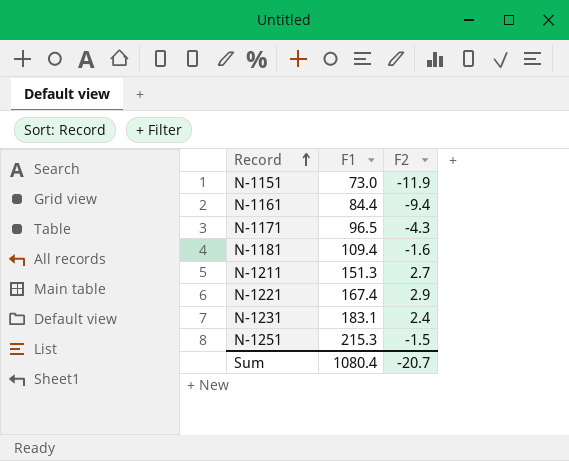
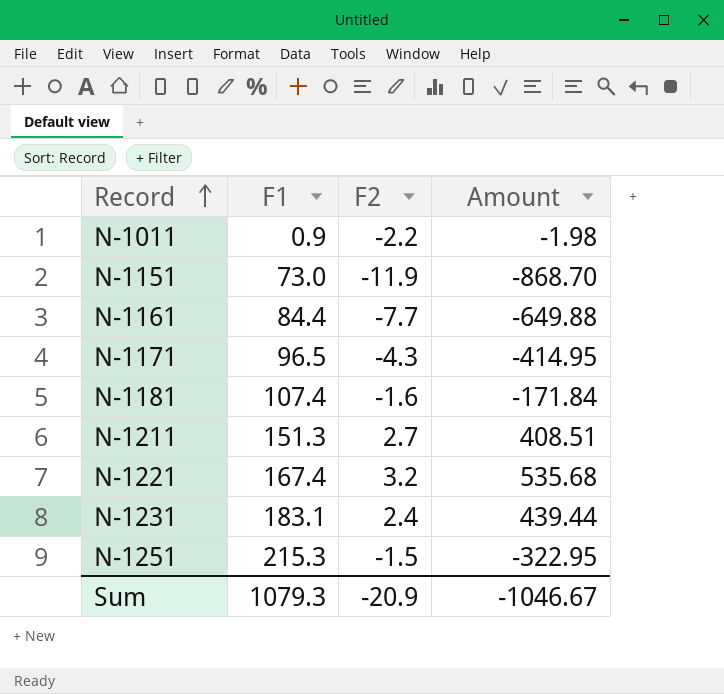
column Amount | formula: none -> [F1] * [F2]
row N-1011: none -> 0.9 | -2.2 | -1.98
N-1161 | F2: -9.4 -> -7.7
N-1181 | F1: 109.4 -> 107.4
N-1221 | F2: 2.9 -> 3.2
Sum | F1: 1080.4 -> 1079.3
Sum | F2: -20.7 -> -20.9

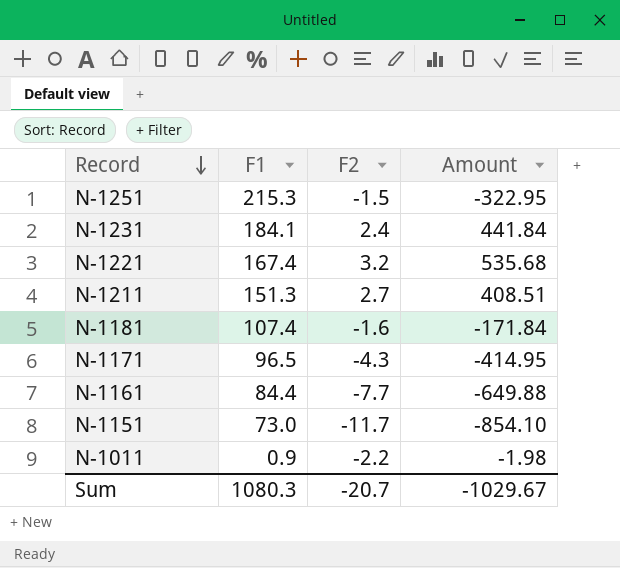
row order: Record ascending -> Record descending
N-1231 | F1: 183.1 -> 184.1
N-1231 | Amount: 439.44 -> 441.84
N-1151 | F2: -11.9 -> -11.7
N-1151 | Amount: -868.70 -> -854.10
Sum | F1: 1079.3 -> 1080.3
Sum | F2: -20.9 -> -20.7
Sum | Amount: -1046.67 -> -1029.67

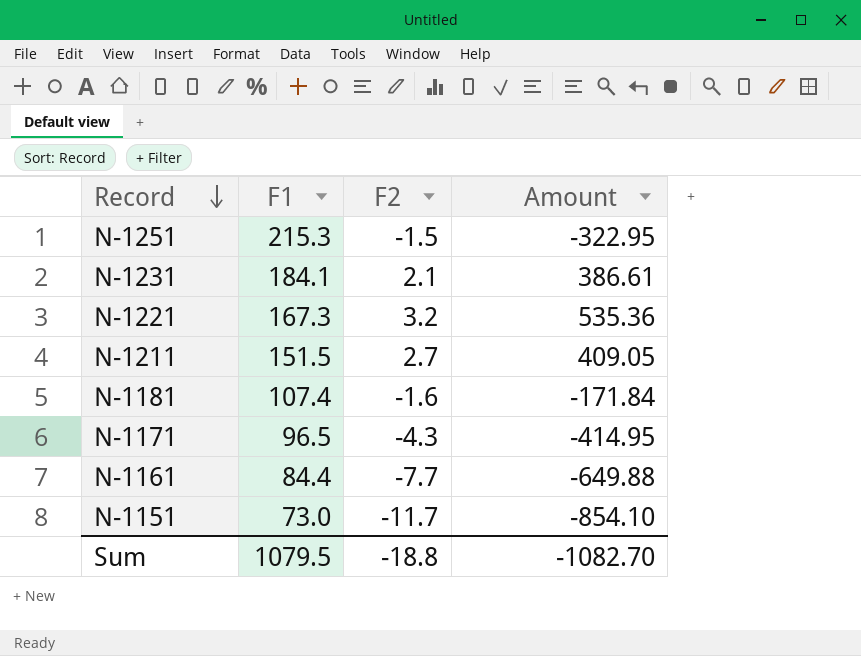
row N-1011: 0.9 | -2.2 | -1.98 -> none
N-1231 | F2: 2.4 -> 2.1
N-1231 | Amount: 441.84 -> 386.61
N-1221 | F1: 167.4 -> 167.3
N-1221 | Amount: 535.68 -> 535.36
N-1211 | F1: 151.3 -> 151.5
N-1211 | Amount: 408.51 -> 409.05
Sum | F1: 1080.3 -> 1079.5
Sum | F2: -20.7 -> -18.8
Sum | Amount: -1029.67 -> -1082.70

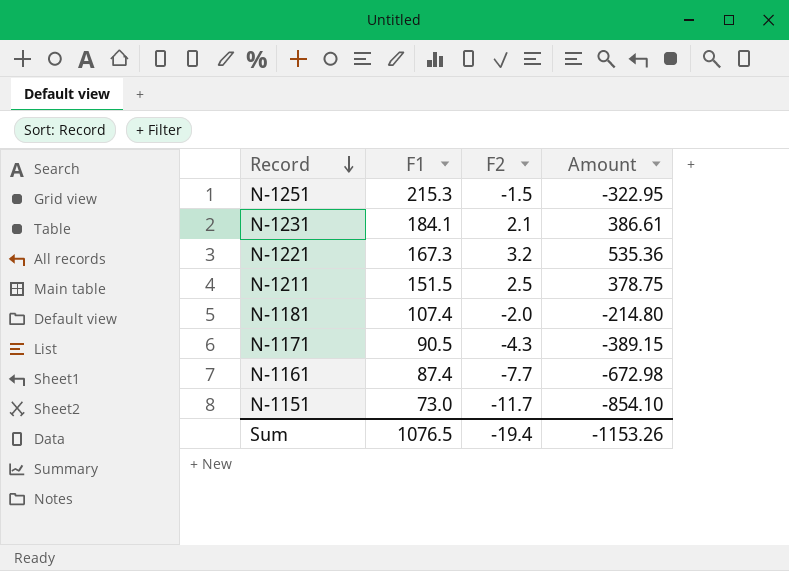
N-1211 | F2: 2.7 -> 2.5
N-1211 | Amount: 409.05 -> 378.75
N-1181 | F2: -1.6 -> -2.0
N-1181 | Amount: -171.84 -> -214.80
N-1171 | F1: 96.5 -> 90.5
N-1171 | Amount: -414.95 -> -389.15
N-1161 | F1: 84.4 -> 87.4
N-1161 | Amount: -649.88 -> -672.98
Sum | F1: 1079.5 -> 1076.5
Sum | F2: -18.8 -> -19.4
Sum | Amount: -1082.70 -> -1153.26

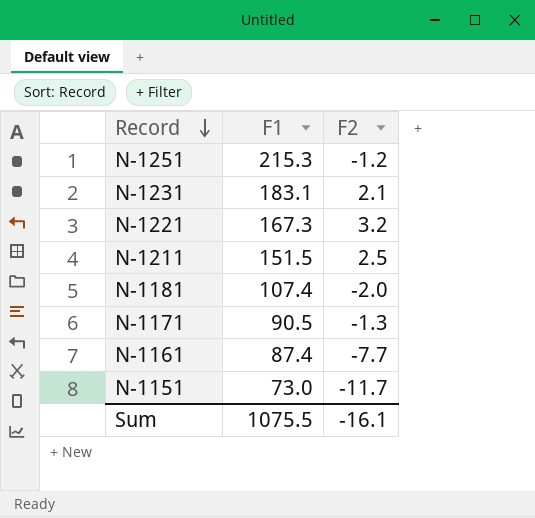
column Amount | formula: [F1] * [F2] -> none
N-1251 | F2: -1.5 -> -1.2
N-1231 | F1: 184.1 -> 183.1
N-1171 | F2: -4.3 -> -1.3
Sum | F1: 1076.5 -> 1075.5
Sum | F2: -19.4 -> -16.1

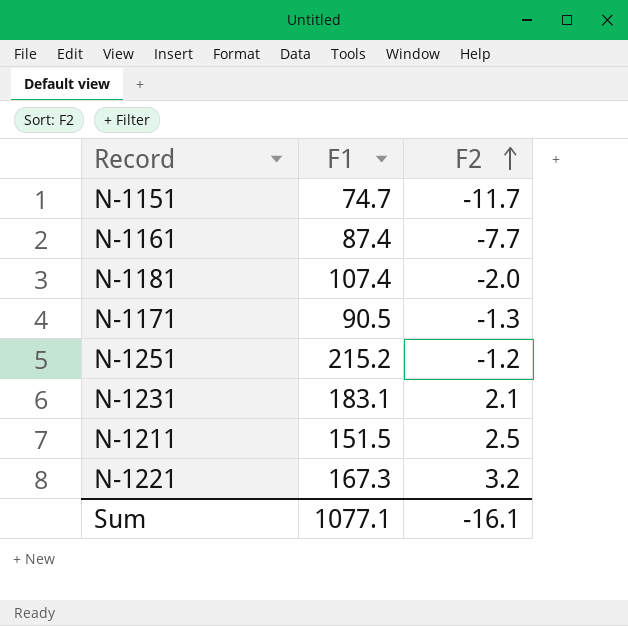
row order: Record descending -> F2 ascending
N-1151 | F1: 73.0 -> 74.7
N-1251 | F1: 215.3 -> 215.2
Sum | F1: 1075.5 -> 1077.1

